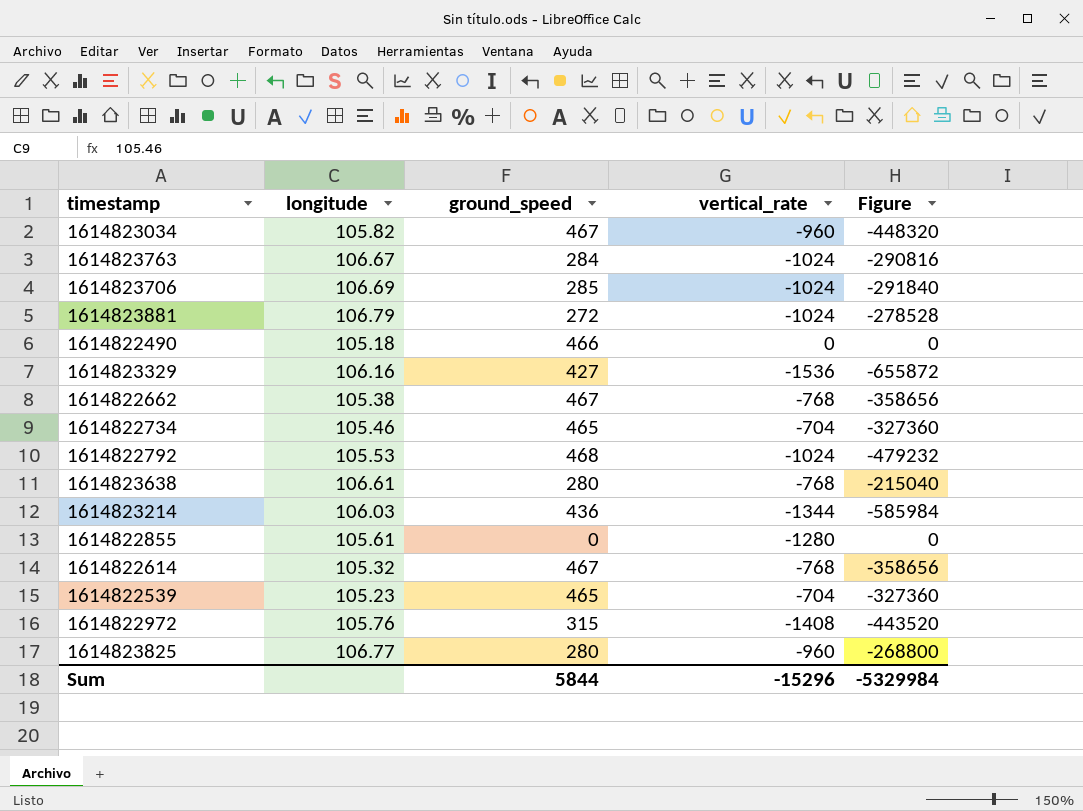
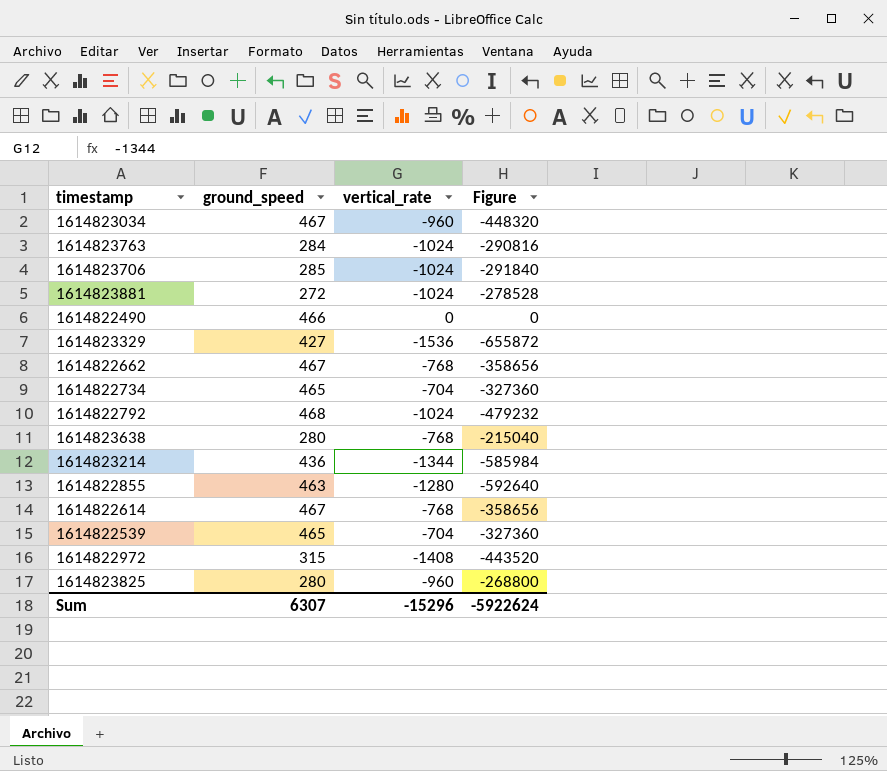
column longitude | position: 2 -> none
1614822855 | ground_speed: 0 -> 463
1614822855 | Figure: 0 -> -592640
Sum | ground_speed: 5844 -> 6307
Sum | Figure: -5329984 -> -5922624

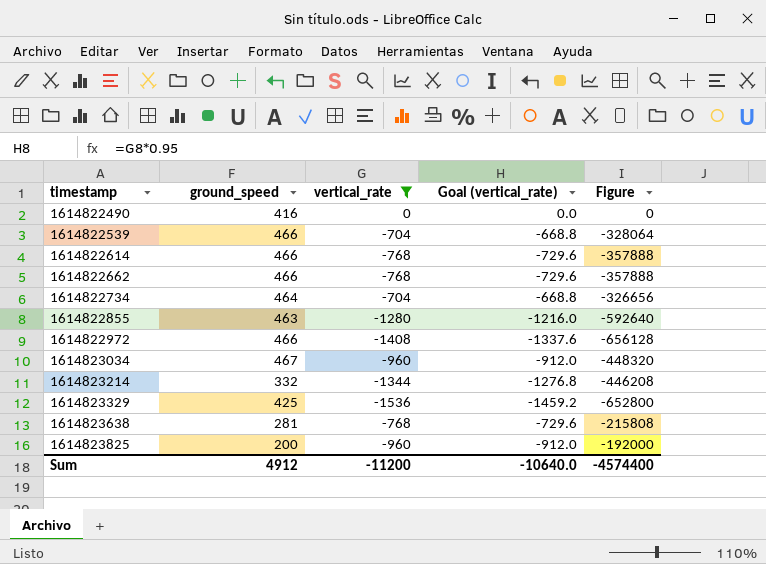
filter: none -> vertical_rate != -1024
row order: none -> timestamp ascending
column Goal (vertical_rate) | formula: none -> [vertical_rate] * 0.95
1614822490 | ground_speed: 466 -> 416
1614822539 | ground_speed: 465 -> 466
1614822539 | Figure: -327360 -> -328064
1614822614 | ground_speed: 467 -> 466
1614822614 | Figure: -358656 -> -357888
1614822662 | ground_speed: 467 -> 466
1614822662 | Figure: -358656 -> -357888
1614822734 | ground_speed: 465 -> 464
1614822734 | Figure: -327360 -> -326656
1614822972 | ground_speed: 315 -> 466
1614822972 | Figure: -443520 -> -656128
1614823214 | ground_speed: 436 -> 332
1614823214 | Figure: -585984 -> -446208
1614823329 | ground_speed: 427 -> 425
1614823329 | Figure: -655872 -> -652800
1614823638 | ground_speed: 280 -> 281
1614823638 | Figure: -215040 -> -215808
1614823825 | ground_speed: 280 -> 200
1614823825 | Figure: -268800 -> -192000
Sum | ground_speed: 6307 -> 4912
Sum | vertical_rate: -15296 -> -11200
Sum | Figure: -5922624 -> -4574400

